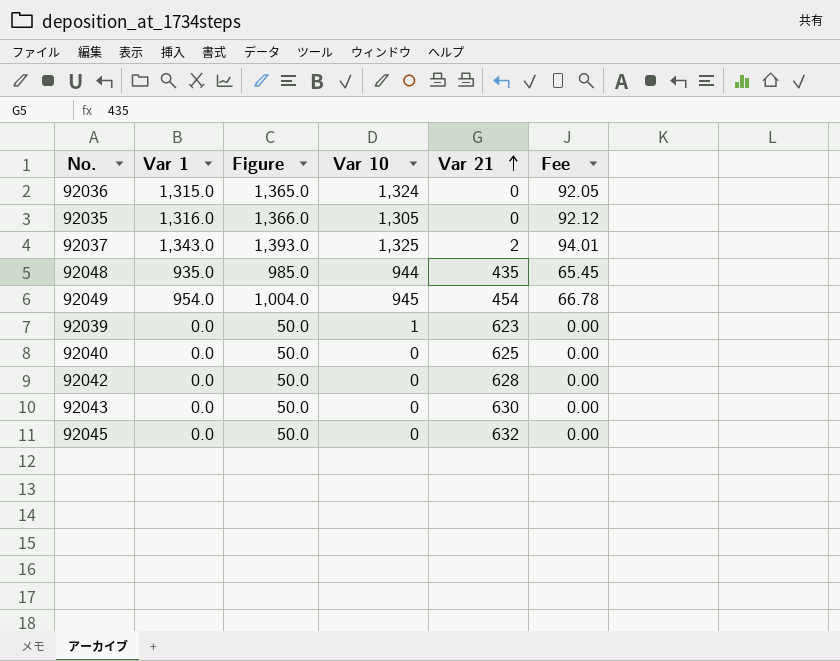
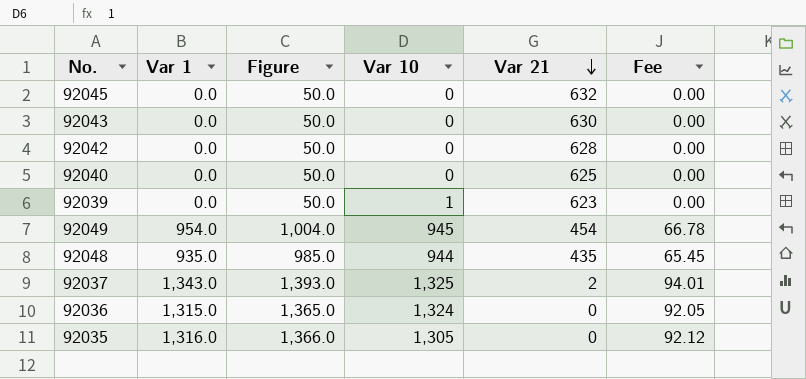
row order: Var 21 ascending -> Var 21 descending

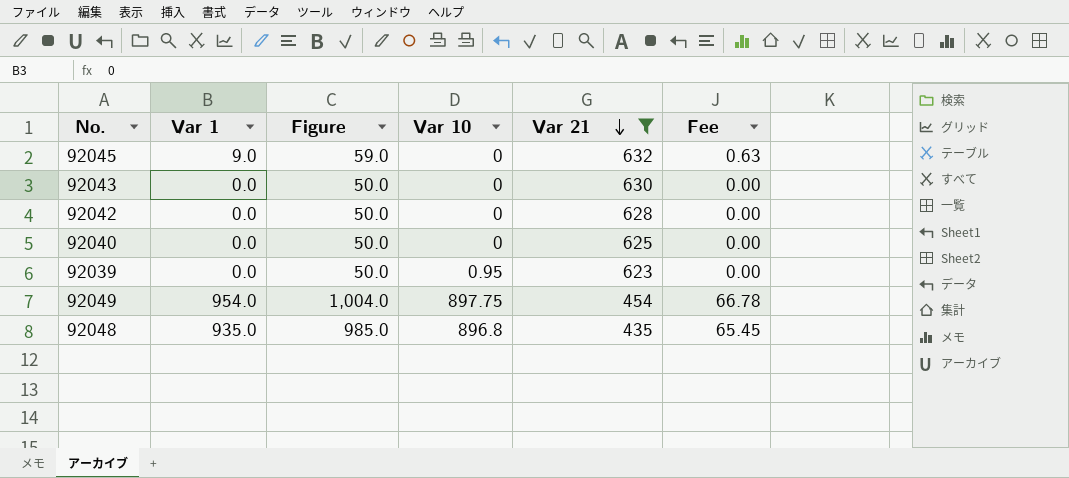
filter: none -> Var 21 >= 435
92045 | Var 1: 0.0 -> 9.0
92045 | Figure: 50.0 -> 59.0
92045 | Fee: 0.00 -> 0.63
92039 | Var 10: 1 -> 0.95
92049 | Var 10: 945 -> 897.75
92048 | Var 10: 944 -> 896.8

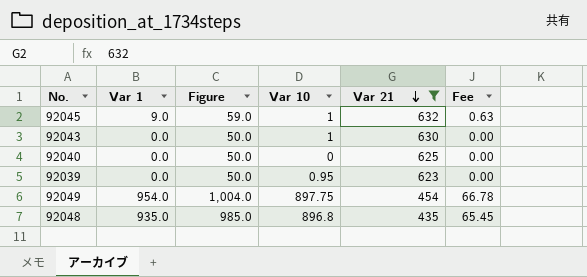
row 92042: 0.0 | 50.0 | 0 | 628 | 0.00 -> none
92045 | Var 10: 0 -> 1
92043 | Var 10: 0 -> 1

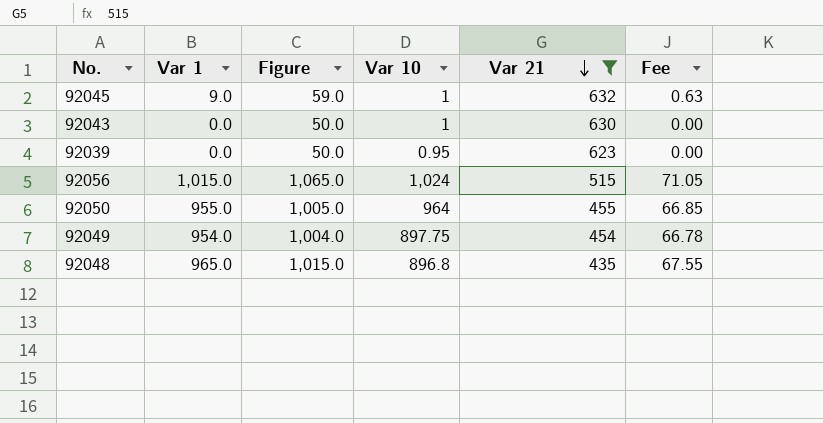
row 92040: 0.0 | 50.0 | 0 | 625 | 0.00 -> none
row 92056: none -> 1,015.0 | 1,065.0 | 1,024 | 515 | 71.05
row 92050: none -> 955.0 | 1,005.0 | 964 | 455 | 66.85
92048 | Var 1: 935.0 -> 965.0
92048 | Figure: 985.0 -> 1,015.0
92048 | Fee: 65.45 -> 67.55

